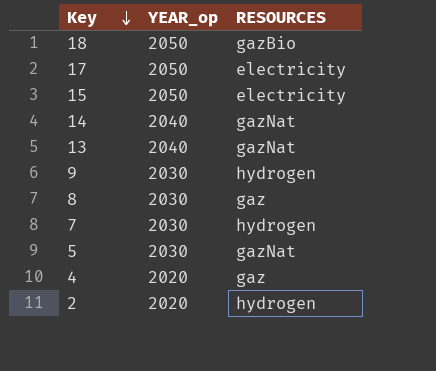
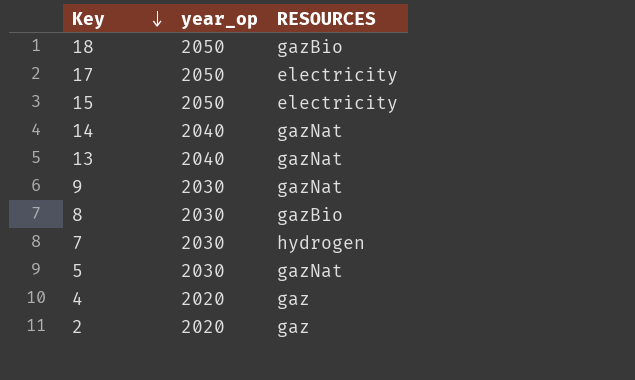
column name: YEAR_op -> year_op
9 | RESOURCES: hydrogen -> gazNat
8 | RESOURCES: gaz -> gazBio
2 | RESOURCES: hydrogen -> gaz

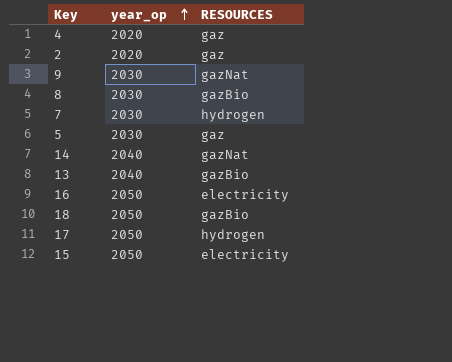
row order: Key descending -> year_op ascending
5 | RESOURCES: gazNat -> gaz
13 | RESOURCES: gazNat -> gazBio
row 16: none -> 2050 | electricity
17 | RESOURCES: electricity -> hydrogen

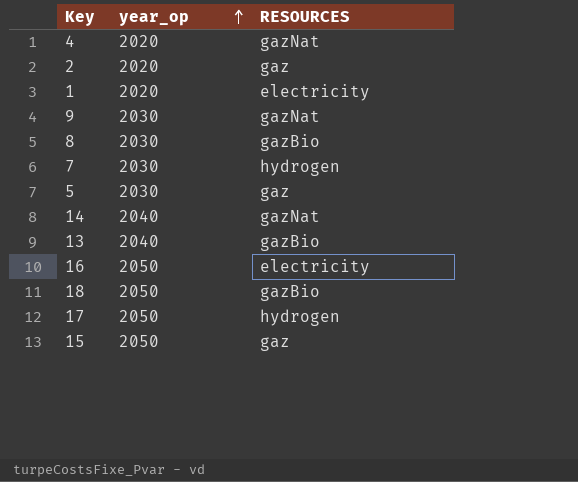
4 | RESOURCES: gaz -> gazNat
row 1: none -> 2020 | electricity
15 | RESOURCES: electricity -> gaz

